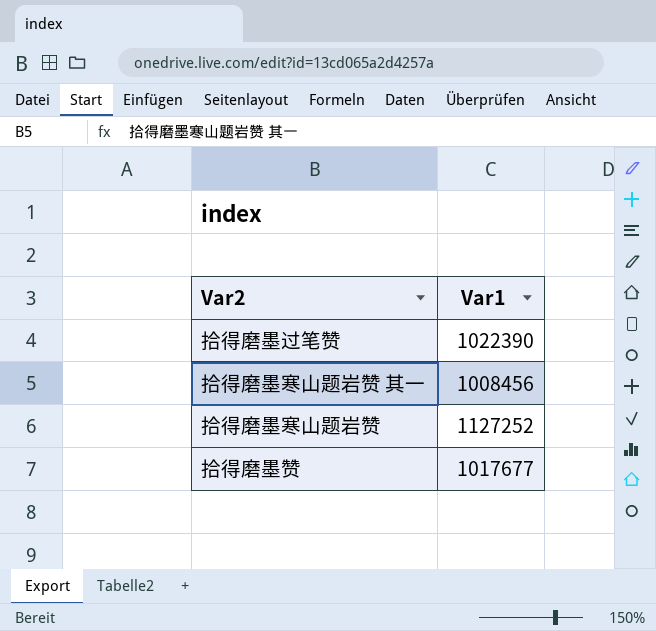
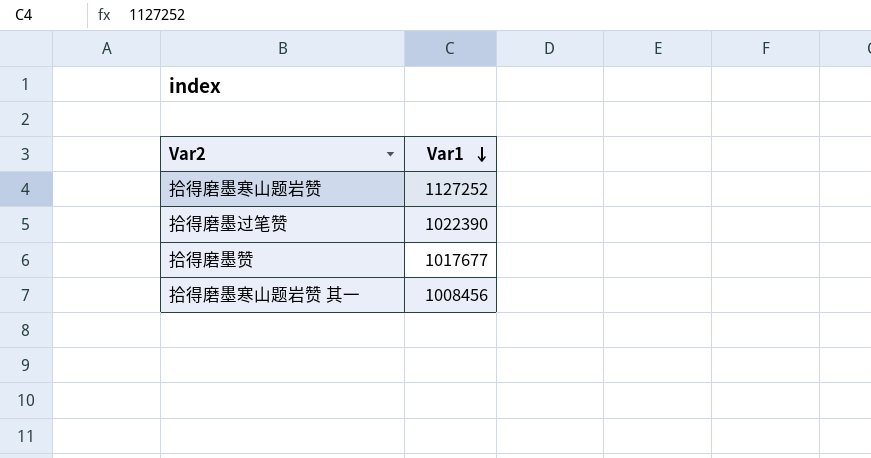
row order: none -> Var1 descending

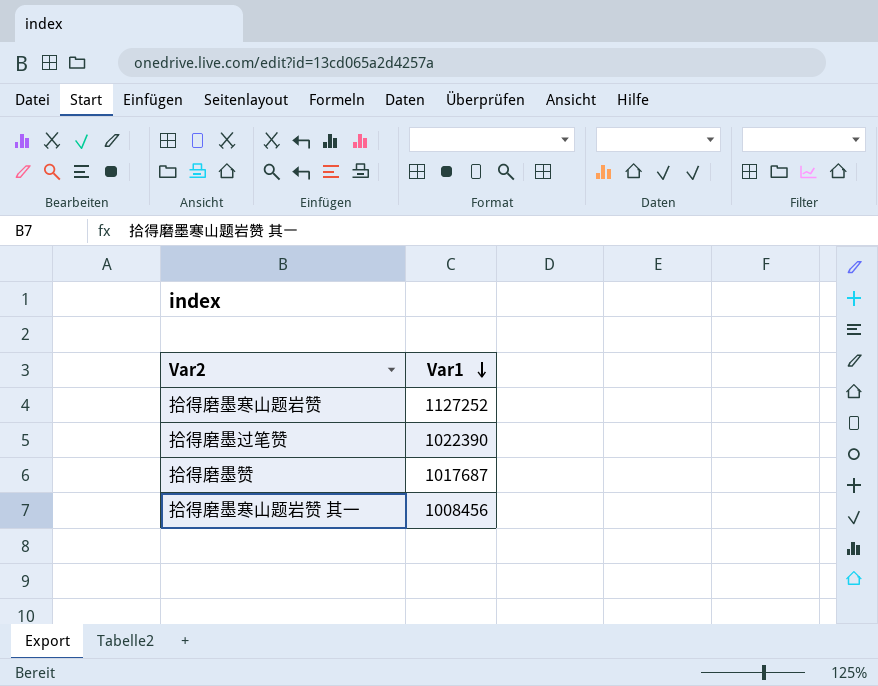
拾得磨墨赞 | Var1: 1017677 -> 1017687

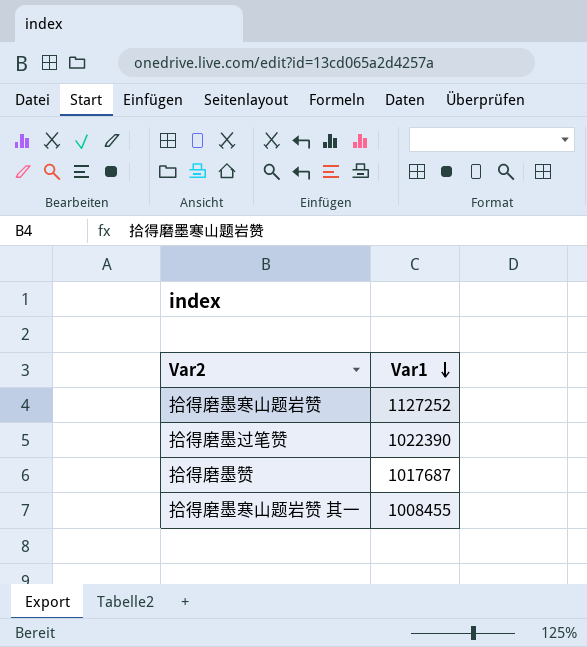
拾得磨墨寒山题岩赞 其一 | Var1: 1008456 -> 1008455

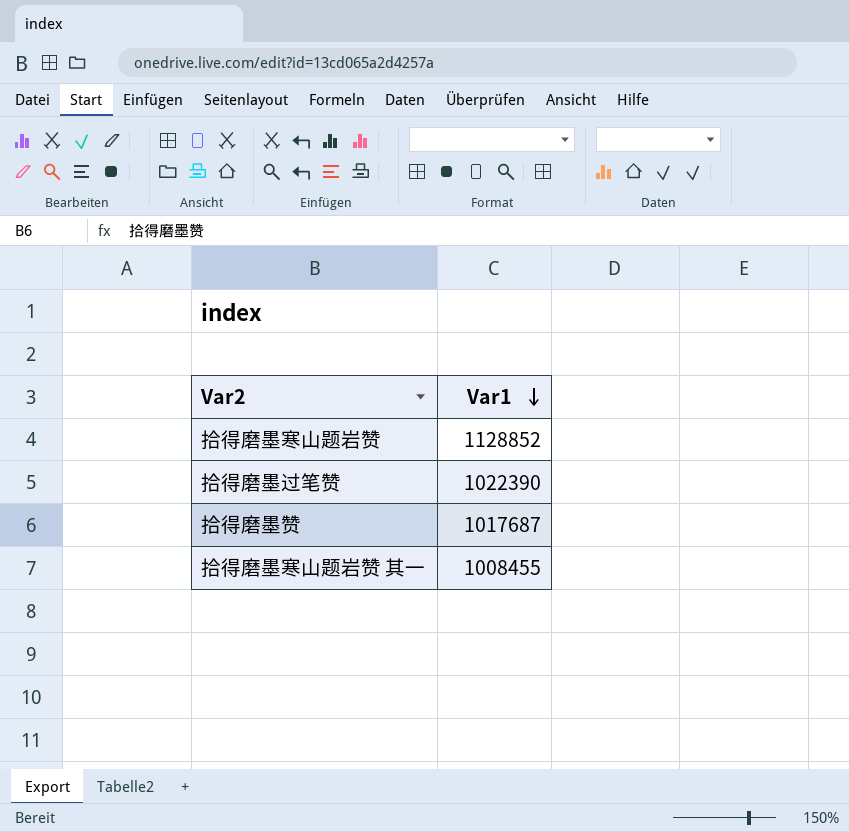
拾得磨墨寒山题岩赞 | Var1: 1127252 -> 1128852

